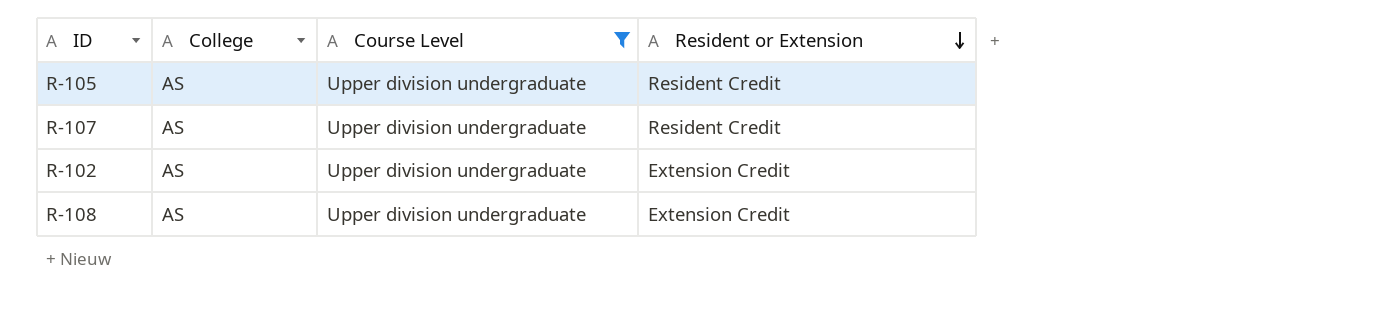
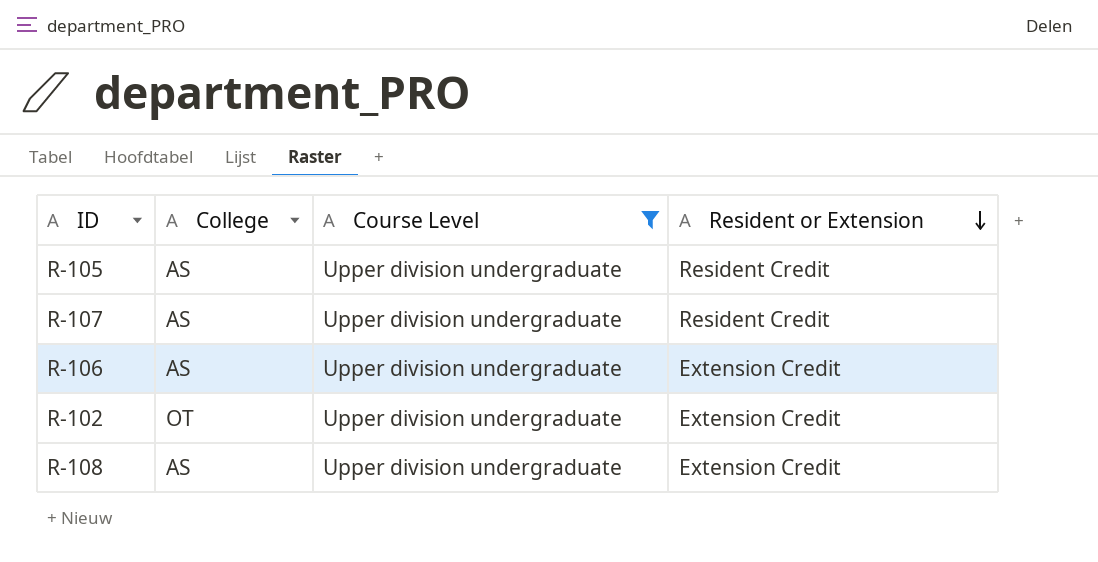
row R-106: none -> AS | Upper division undergraduate | Extension Credit
R-102 | College: AS -> OT

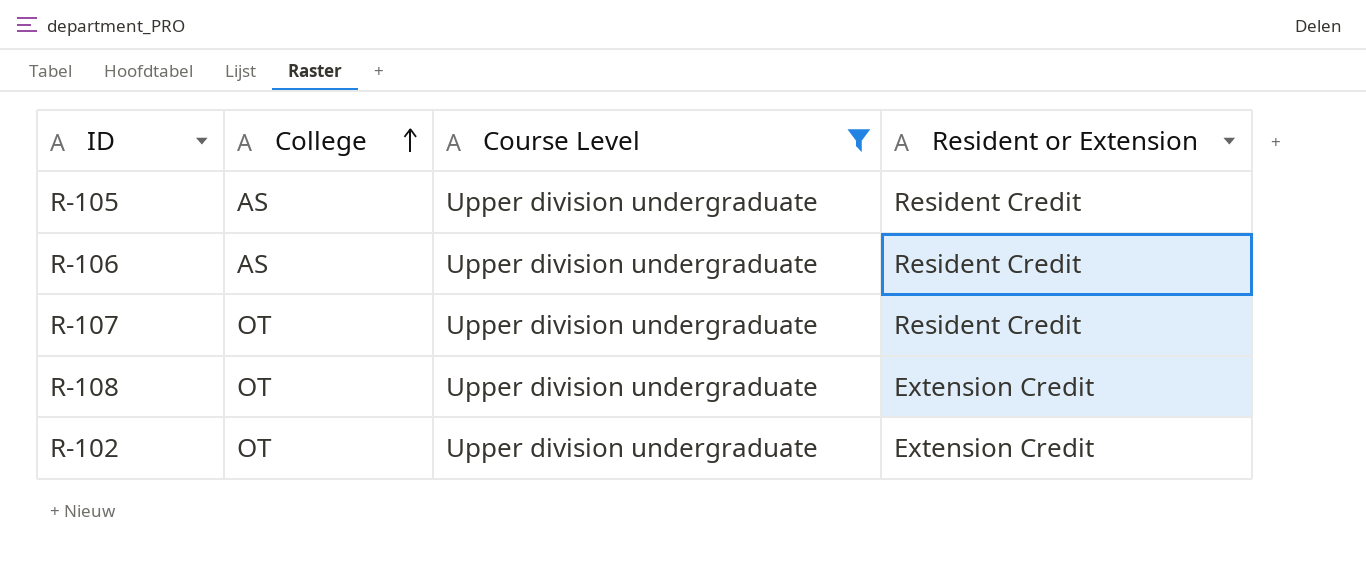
row order: Resident or Extension descending -> College ascending
R-106 | Resident or Extension: Extension Credit -> Resident Credit
R-107 | College: AS -> OT
R-108 | College: AS -> OT

